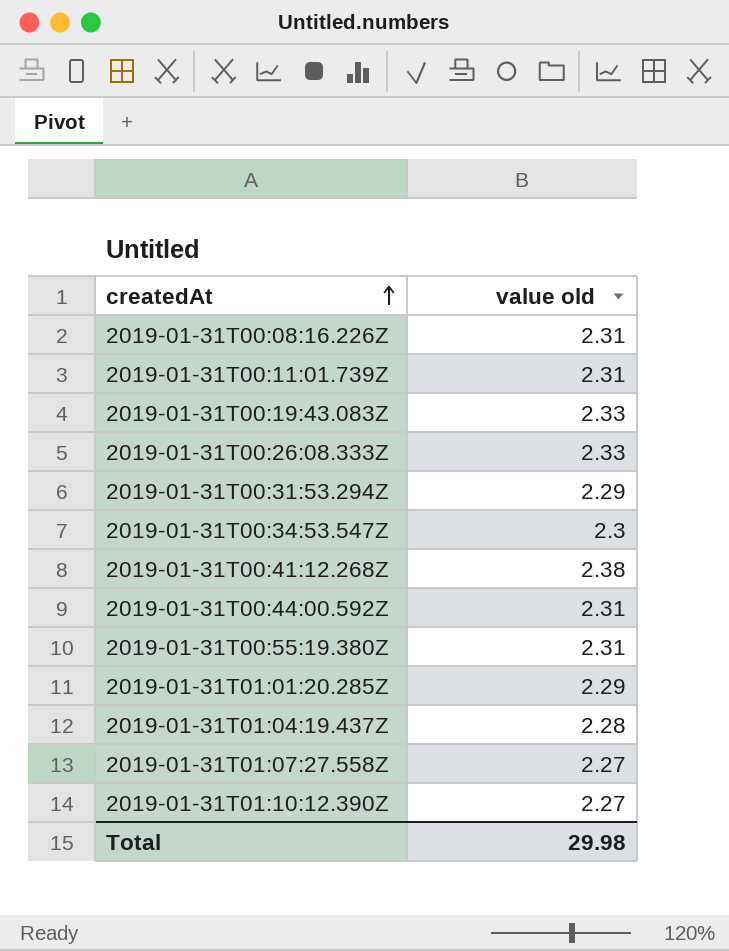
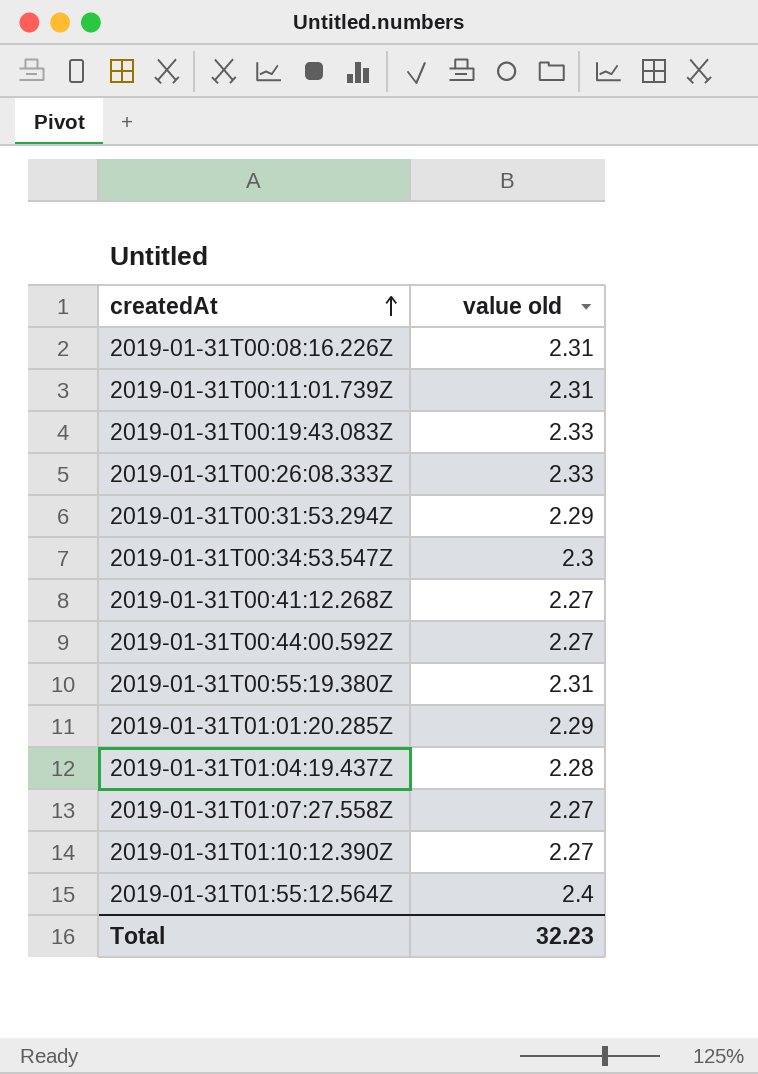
2019-01-31T00:41:12.268Z | value old: 2.38 -> 2.27
2019-01-31T00:44:00.592Z | value old: 2.31 -> 2.27
row 2019-01-31T01:55:12.564Z: none -> 2.4
Total | value old: 29.98 -> 32.23

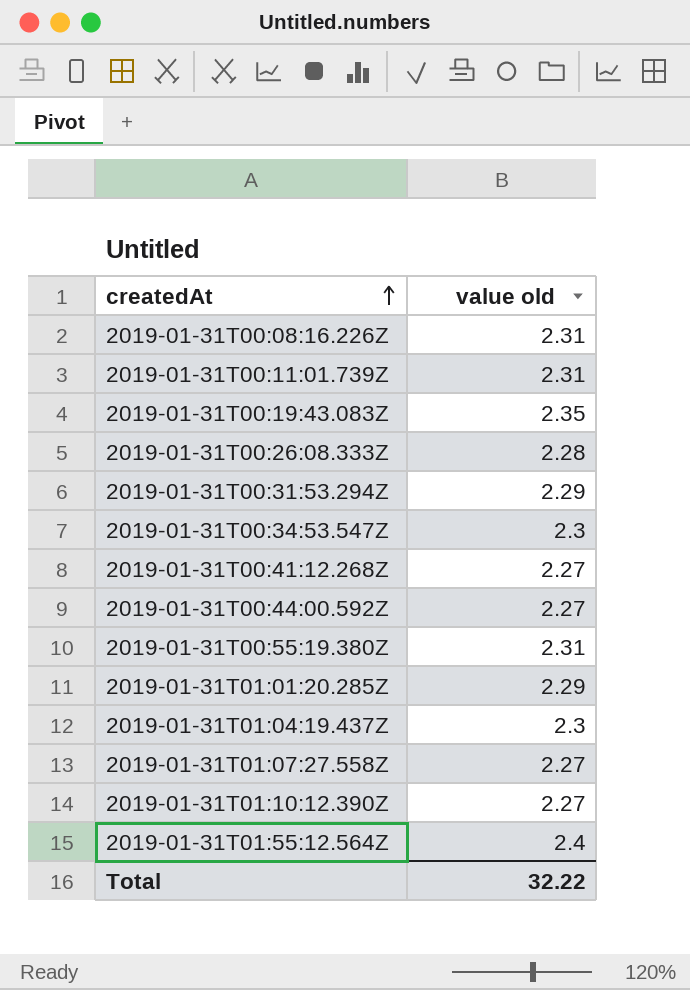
2019-01-31T00:19:43.083Z | value old: 2.33 -> 2.35
2019-01-31T00:26:08.333Z | value old: 2.33 -> 2.28
2019-01-31T01:04:19.437Z | value old: 2.28 -> 2.3
Total | value old: 32.23 -> 32.22

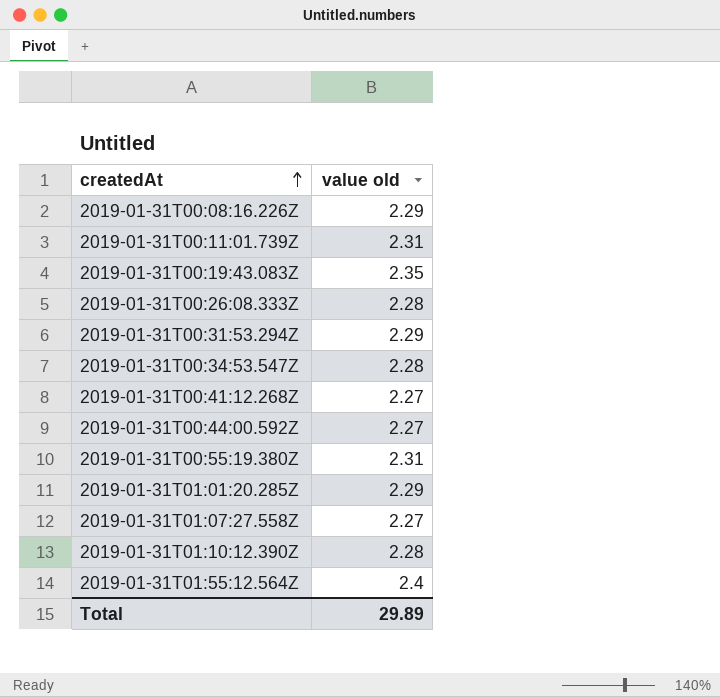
row 2019-01-31T01:04:19.437Z: 2.3 -> none
2019-01-31T00:08:16.226Z | value old: 2.31 -> 2.29
2019-01-31T00:34:53.547Z | value old: 2.3 -> 2.28
2019-01-31T01:10:12.390Z | value old: 2.27 -> 2.28
Total | value old: 32.22 -> 29.89

